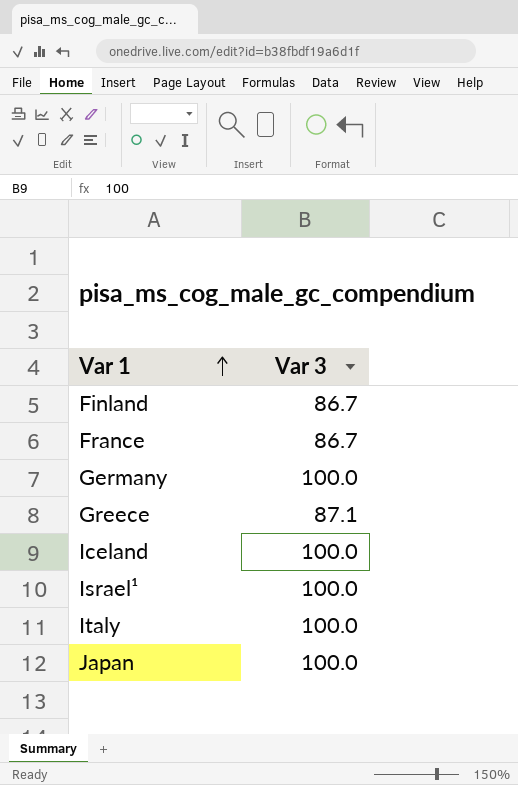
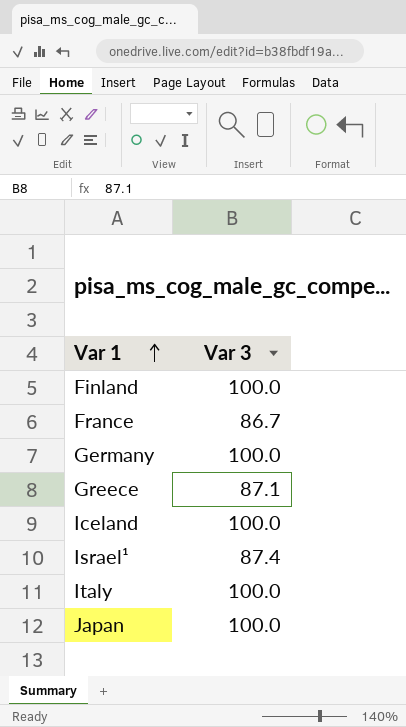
Finland | Var 3: 86.7 -> 100.0
Israel¹ | Var 3: 100.0 -> 87.4

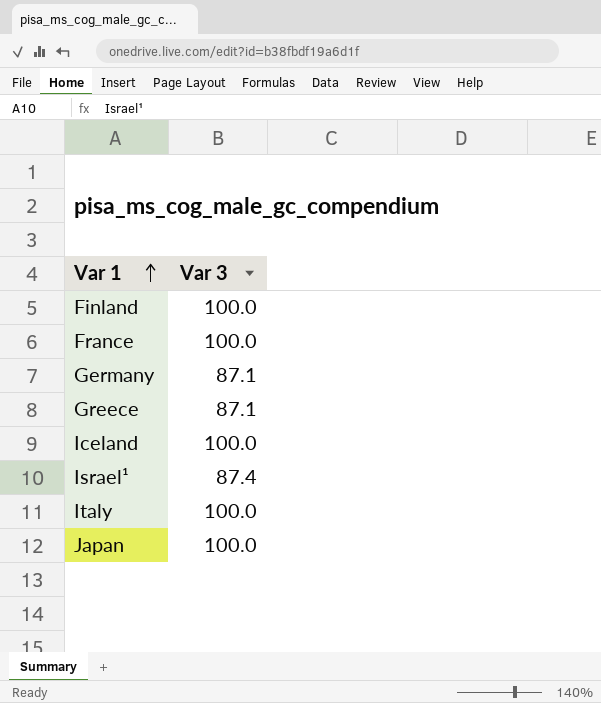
France | Var 3: 86.7 -> 100.0
Germany | Var 3: 100.0 -> 87.1

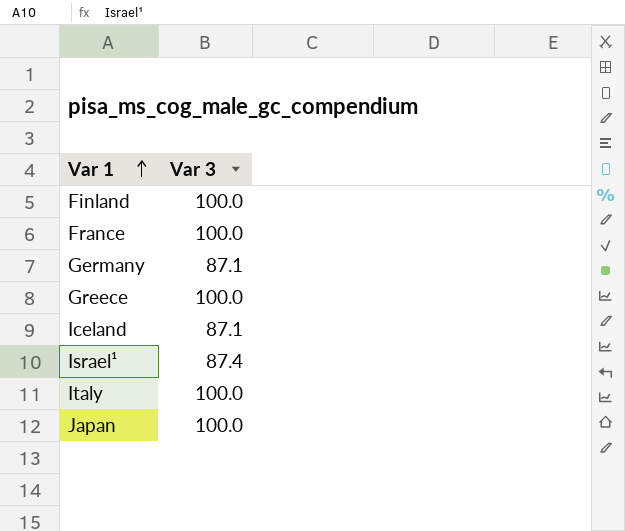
Greece | Var 3: 87.1 -> 100.0
Iceland | Var 3: 100.0 -> 87.1

